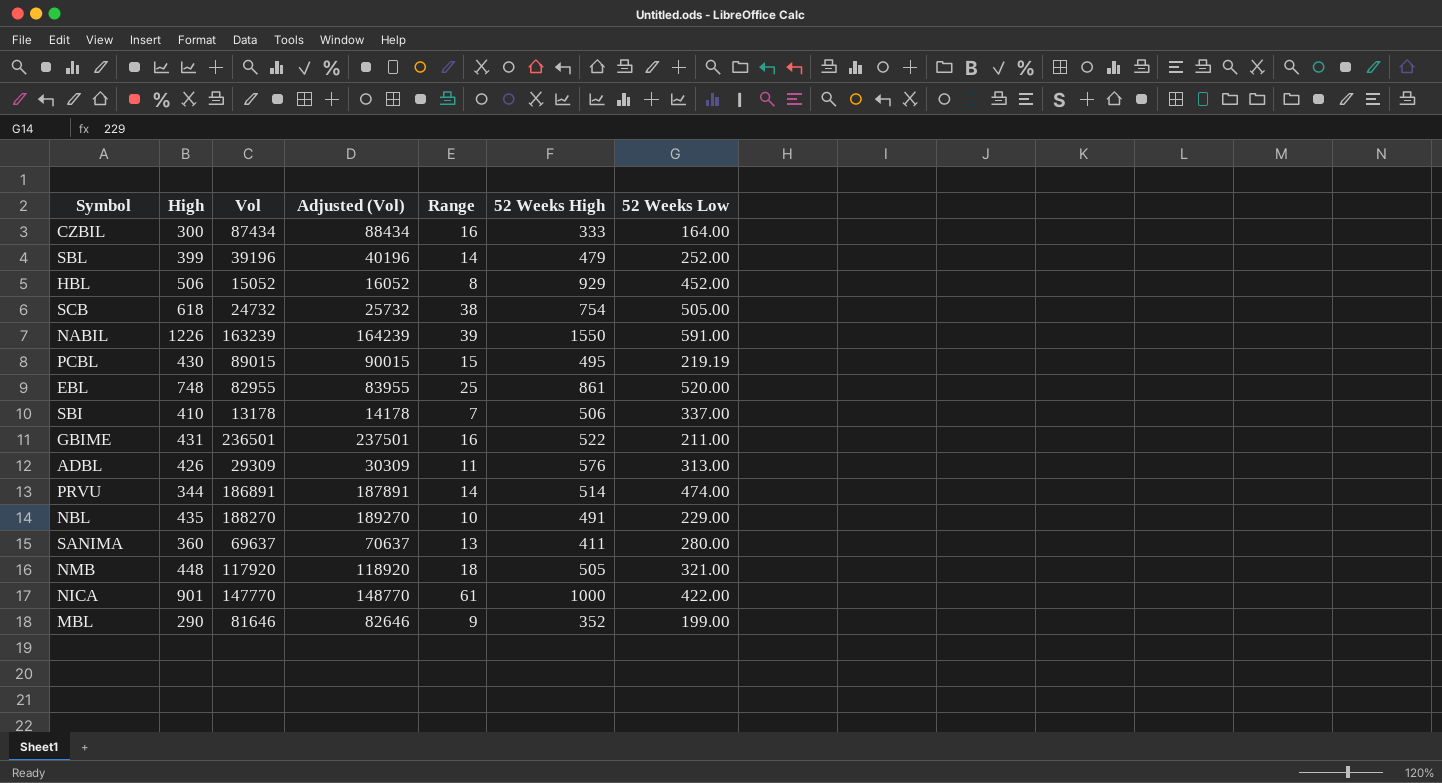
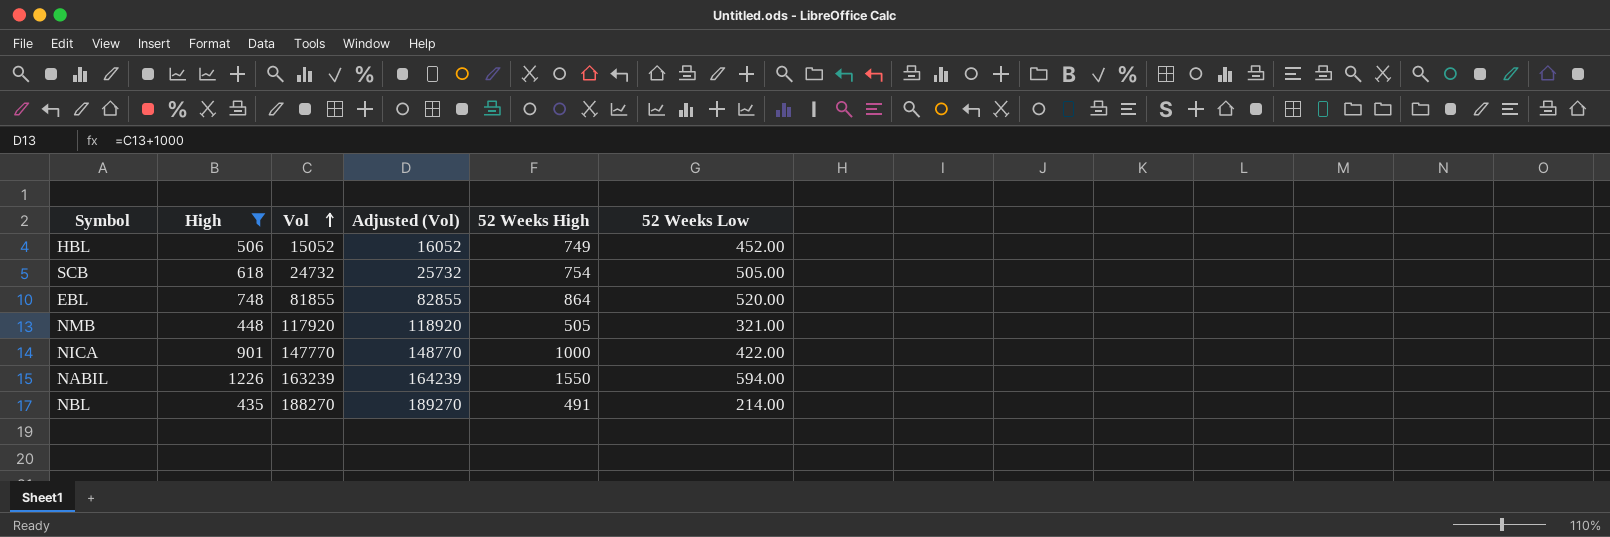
filter: none -> High >= 435
row order: none -> Vol ascending
column Range | position: 5 -> none
HBL | 52 Weeks High: 929 -> 749
EBL | Vol: 82955 -> 81855
EBL | Adjusted (Vol): 83955 -> 82855
EBL | 52 Weeks High: 861 -> 864
NABIL | 52 Weeks Low: 591.00 -> 594.00
NBL | 52 Weeks Low: 229.00 -> 214.00

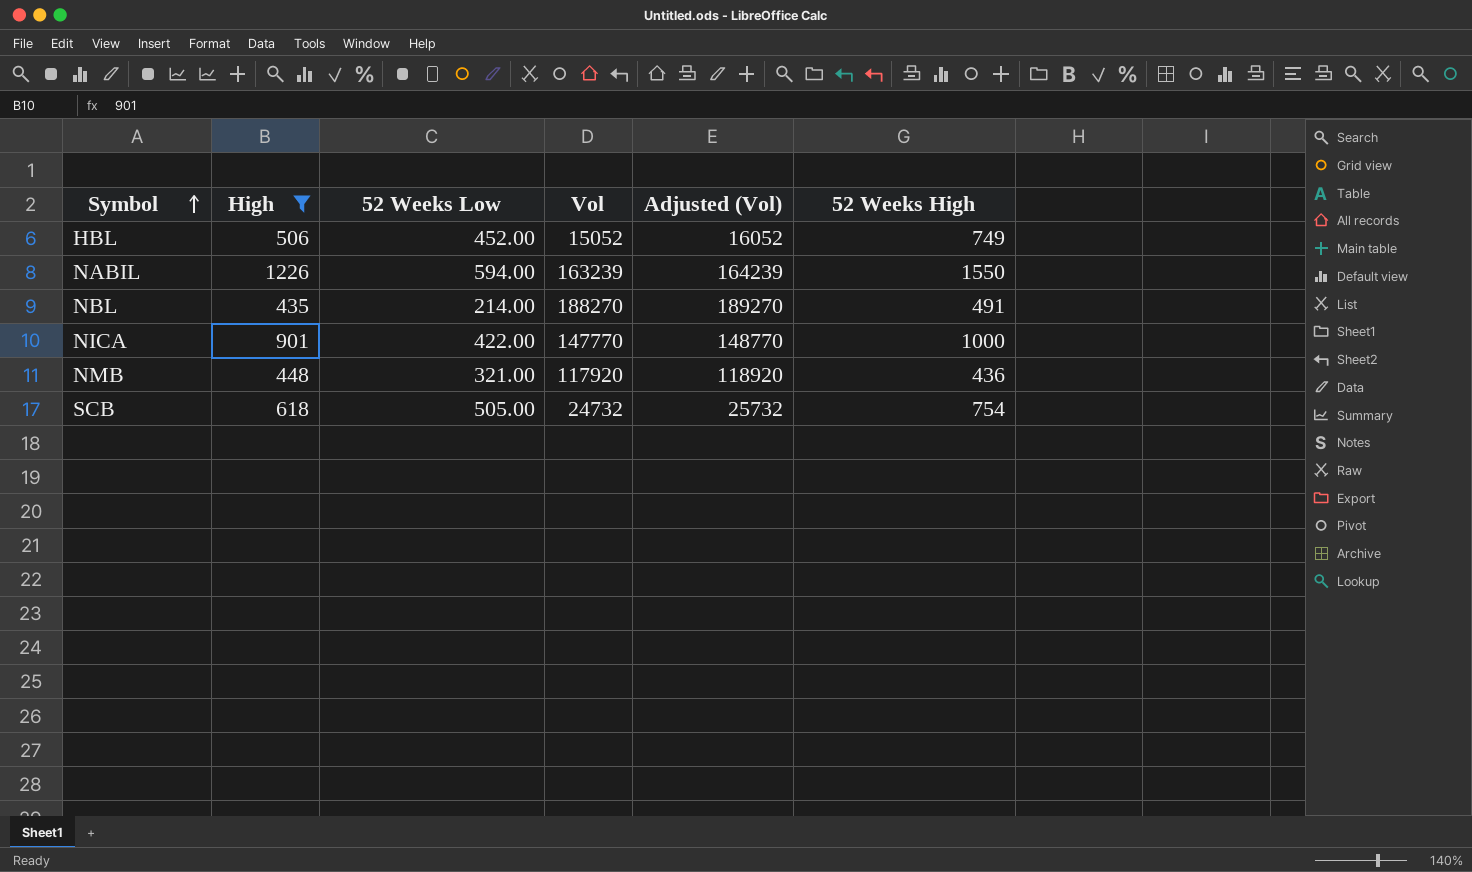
row order: Vol ascending -> Symbol ascending
column 52 Weeks Low | position: 6 -> 3
row EBL: 748 | 81855 | 82855 | 864 | 520.00 -> none
NMB | 52 Weeks High: 505 -> 436

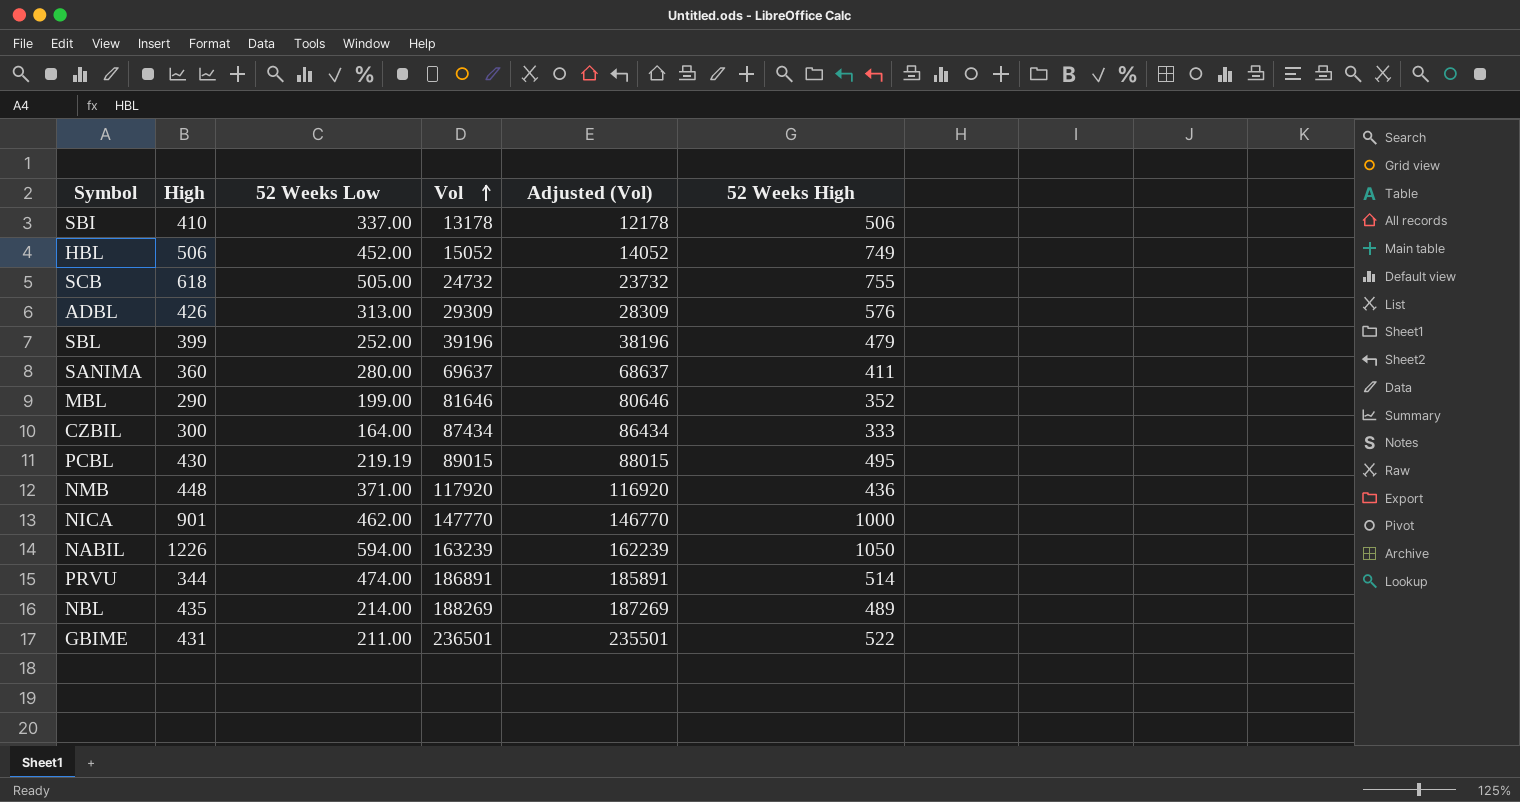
filter: High >= 435 -> none
row order: Symbol ascending -> Vol ascending
column Adjusted (Vol) | formula: [Vol] + 1000 -> [Vol] - 1000
SCB | 52 Weeks High: 754 -> 755
NMB | 52 Weeks Low: 321.00 -> 371.00
NICA | 52 Weeks Low: 422.00 -> 462.00
NABIL | 52 Weeks High: 1550 -> 1050
NBL | Vol: 188270 -> 188269
NBL | 52 Weeks High: 491 -> 489

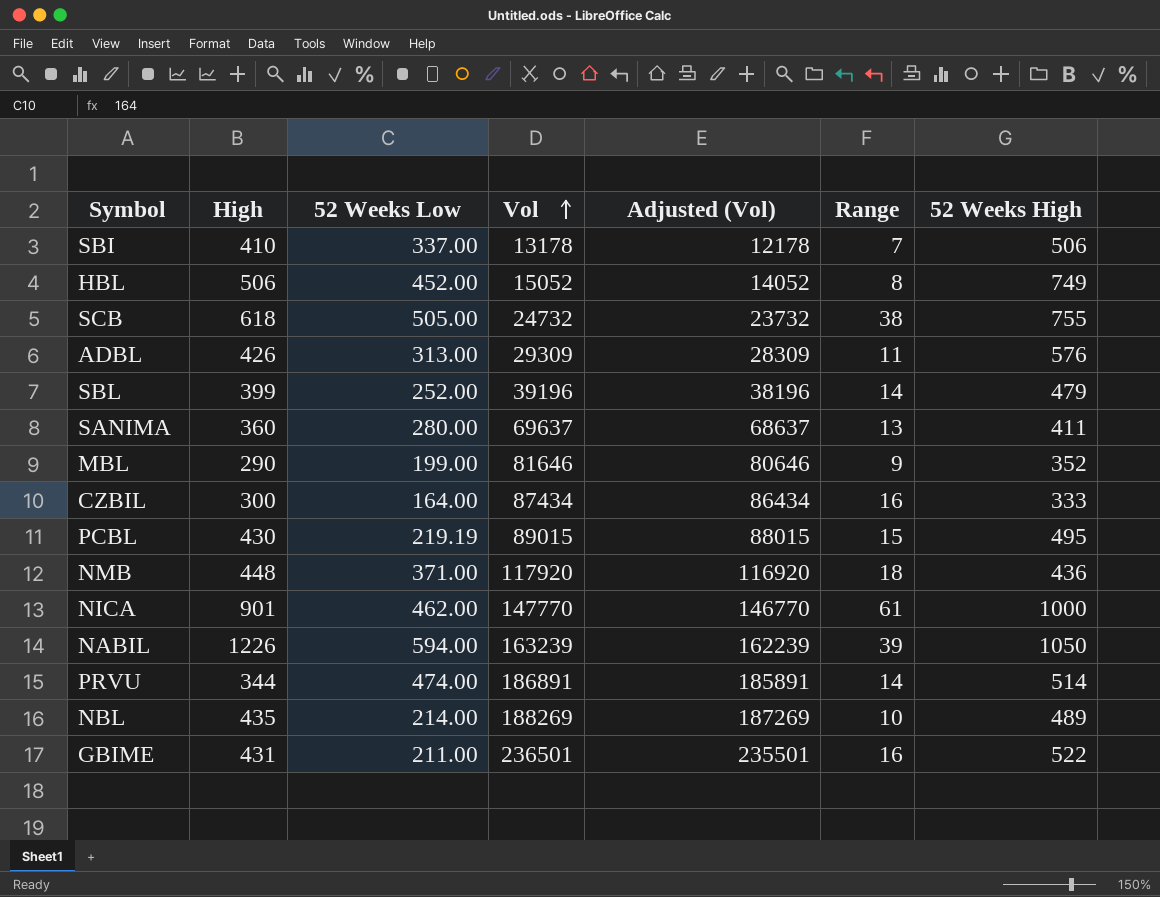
column Range | position: none -> 6

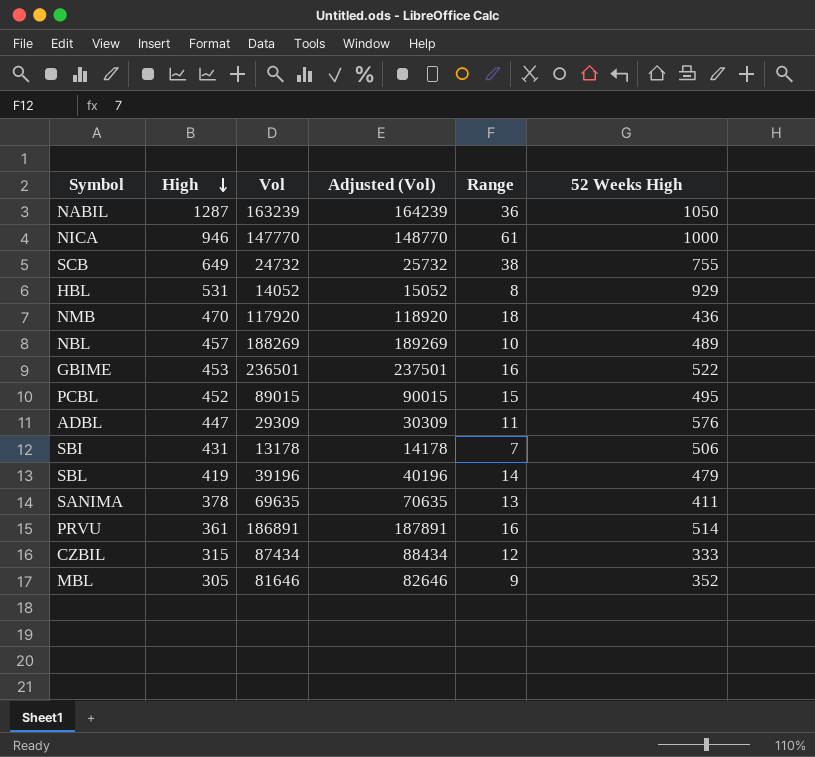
row order: Vol ascending -> High descending
column 52 Weeks Low | position: 3 -> none
column Adjusted (Vol) | formula: [Vol] - 1000 -> [Vol] + 1000
NABIL | High: 1226 -> 1287
NABIL | Range: 39 -> 36
NICA | High: 901 -> 946
SCB | High: 618 -> 649
HBL | High: 506 -> 531
HBL | Vol: 15052 -> 14052
HBL | 52 Weeks High: 749 -> 929
NMB | High: 448 -> 470
NBL | High: 435 -> 457
GBIME | High: 431 -> 453
PCBL | High: 430 -> 452
ADBL | High: 426 -> 447
SBI | High: 410 -> 431
SBL | High: 399 -> 419
SANIMA | High: 360 -> 378
SANIMA | Vol: 69637 -> 69635
PRVU | High: 344 -> 361
PRVU | Range: 14 -> 16
CZBIL | High: 300 -> 315
CZBIL | Range: 16 -> 12
MBL | High: 290 -> 305

